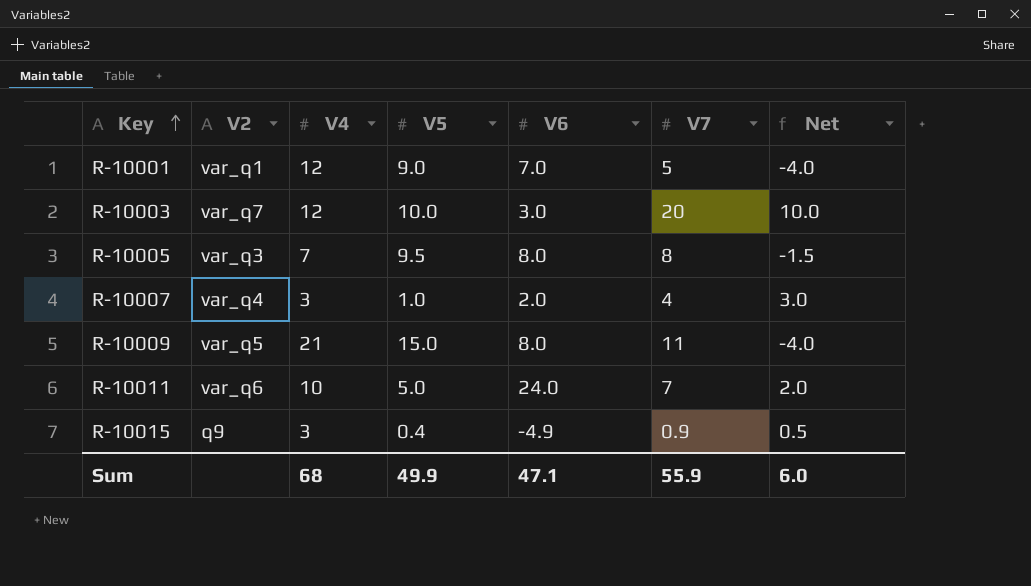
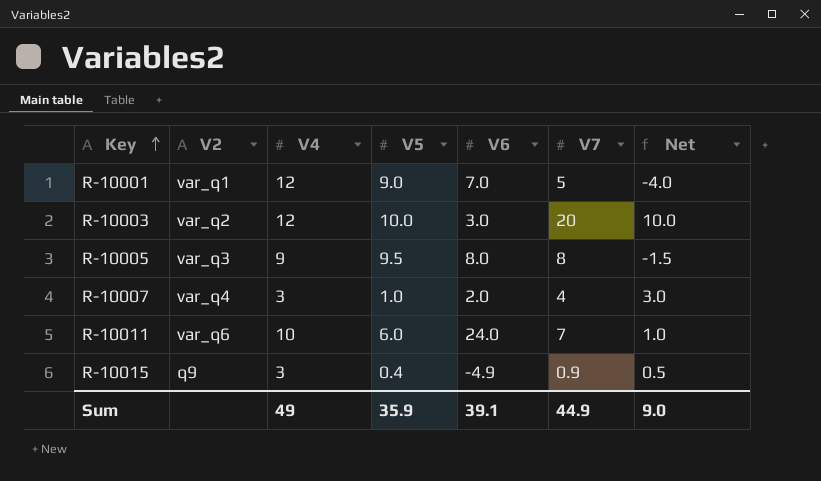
row R-10009: var_q5 | 21 | 15.0 | 8.0 | 11 | -4.0 -> none
R-10003 | V2: var_q7 -> var_q2
R-10005 | V4: 7 -> 9
R-10011 | V5: 5.0 -> 6.0
R-10011 | Net: 2.0 -> 1.0
Sum | V4: 68 -> 49
Sum | V5: 49.9 -> 35.9
Sum | V6: 47.1 -> 39.1
Sum | V7: 55.9 -> 44.9
Sum | Net: 6.0 -> 9.0

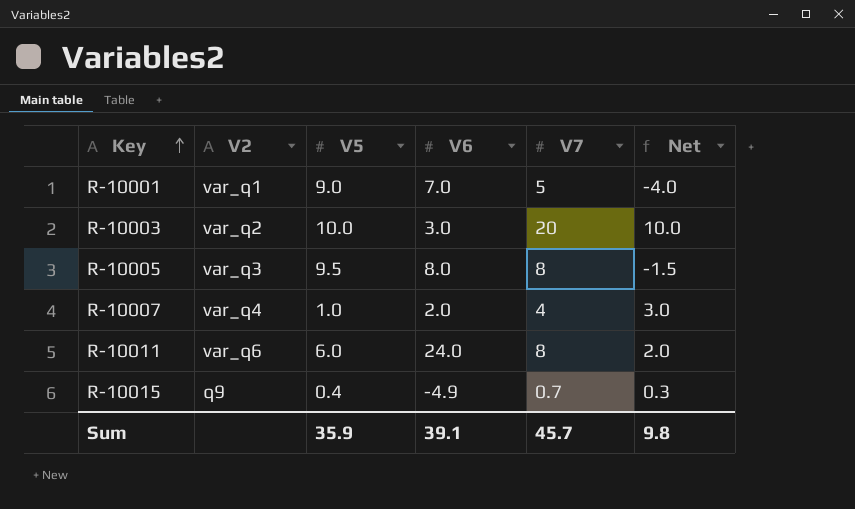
column V4 | position: 3 -> none
R-10011 | V7: 7 -> 8
R-10011 | Net: 1.0 -> 2.0
R-10015 | V7: 0.9 -> 0.7
R-10015 | Net: 0.5 -> 0.3
Sum | V7: 44.9 -> 45.7
Sum | Net: 9.0 -> 9.8

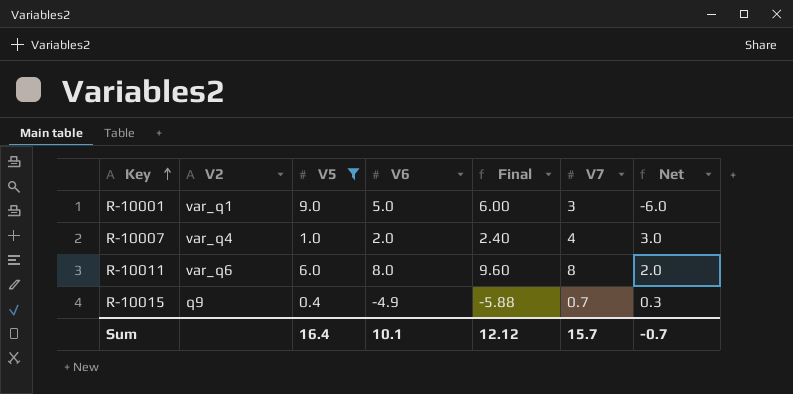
filter: none -> V5 <= 9.0
column Final | formula: none -> [V6] * 1.2
R-10001 | V6: 7.0 -> 5.0
R-10001 | V7: 5 -> 3
R-10001 | Net: -4.0 -> -6.0
R-10011 | V6: 24.0 -> 8.0
Sum | V5: 35.9 -> 16.4
Sum | V6: 39.1 -> 10.1
Sum | V7: 45.7 -> 15.7
Sum | Net: 9.8 -> -0.7

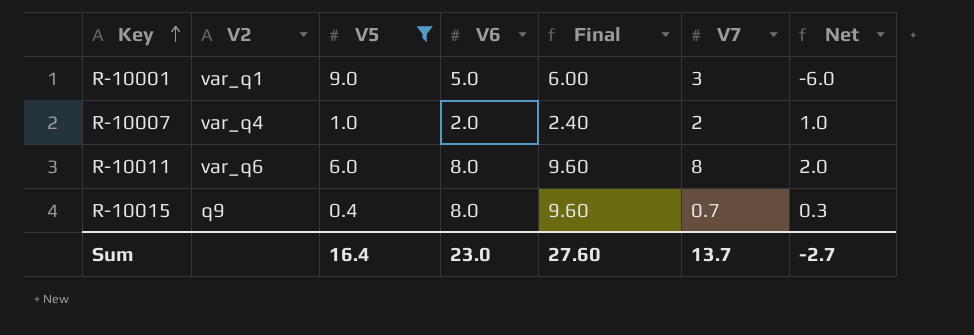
R-10007 | V7: 4 -> 2
R-10007 | Net: 3.0 -> 1.0
R-10015 | V6: -4.9 -> 8.0
R-10015 | Final: -5.88 -> 9.60
Sum | V6: 10.1 -> 23.0
Sum | Final: 12.12 -> 27.60
Sum | V7: 15.7 -> 13.7
Sum | Net: -0.7 -> -2.7

